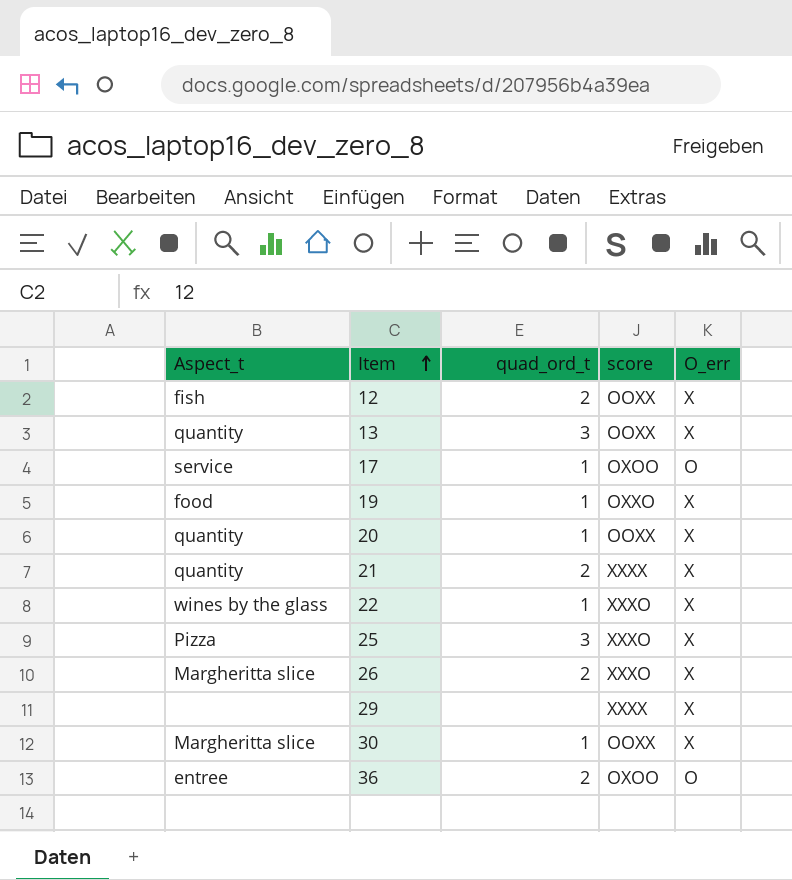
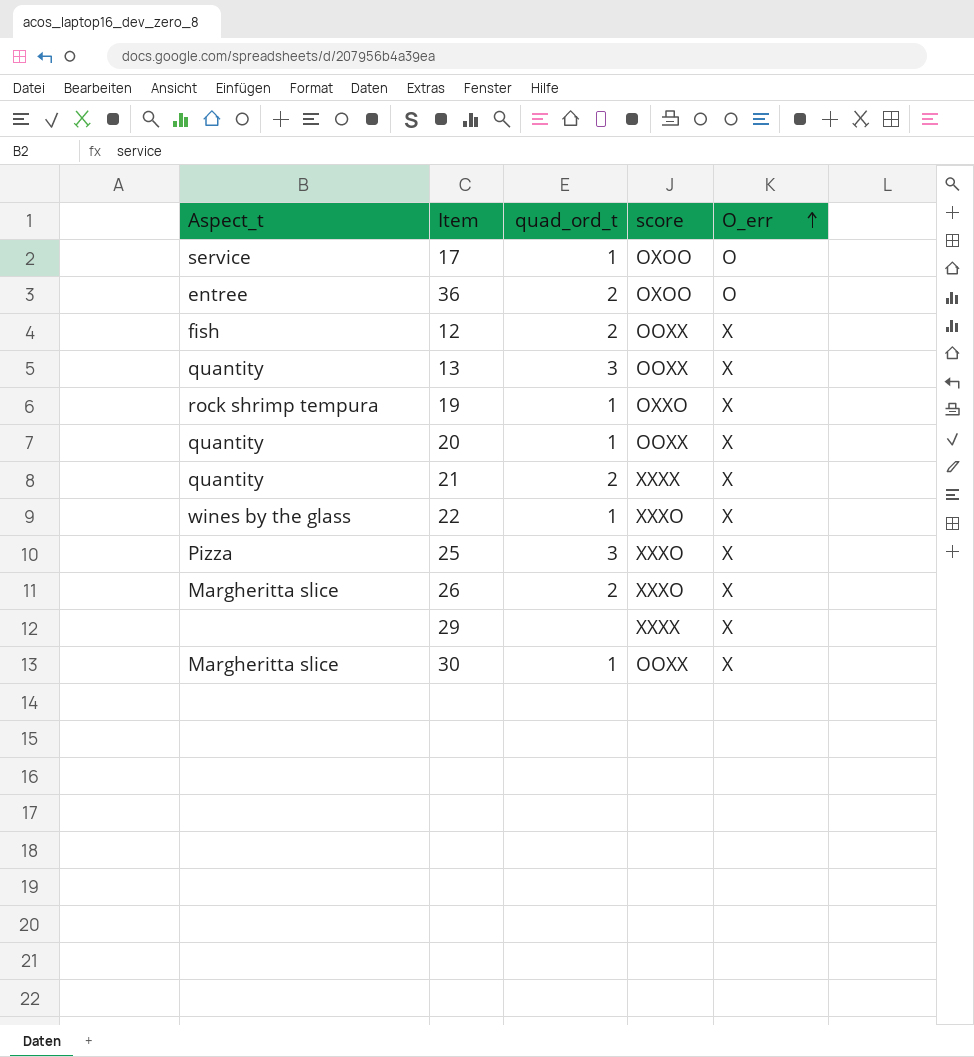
row order: Item ascending -> O_err ascending
19 | Aspect_t: food -> rock shrimp tempura

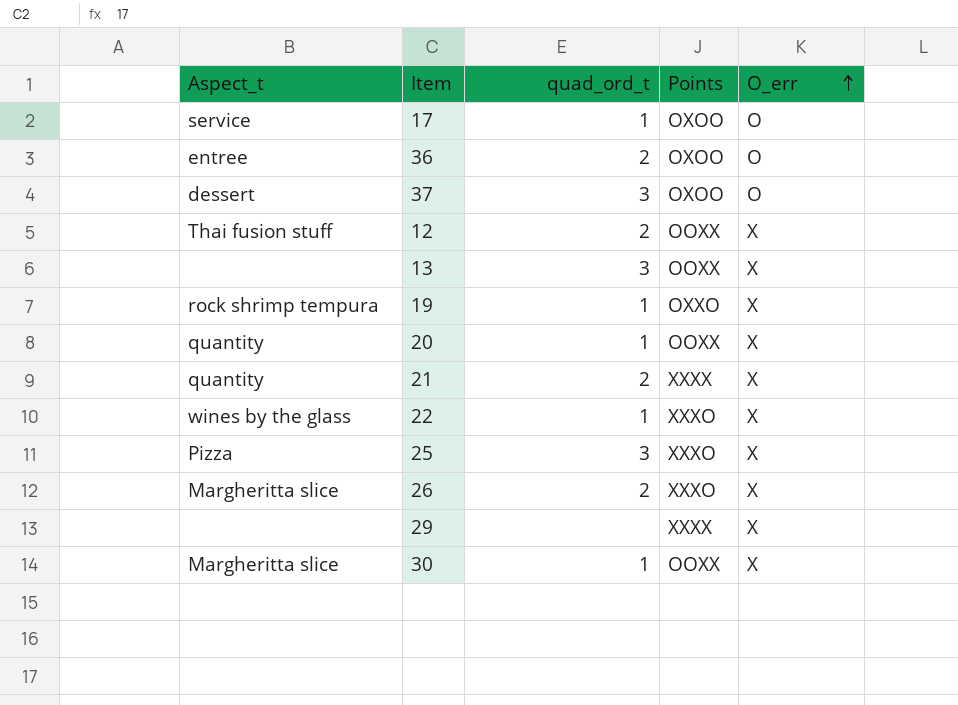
column name: score -> Points
row 37: none -> dessert | 3 | OXOO | O
12 | Aspect_t: fish -> Thai fusion stuff
13 | Aspect_t: quantity -> none

